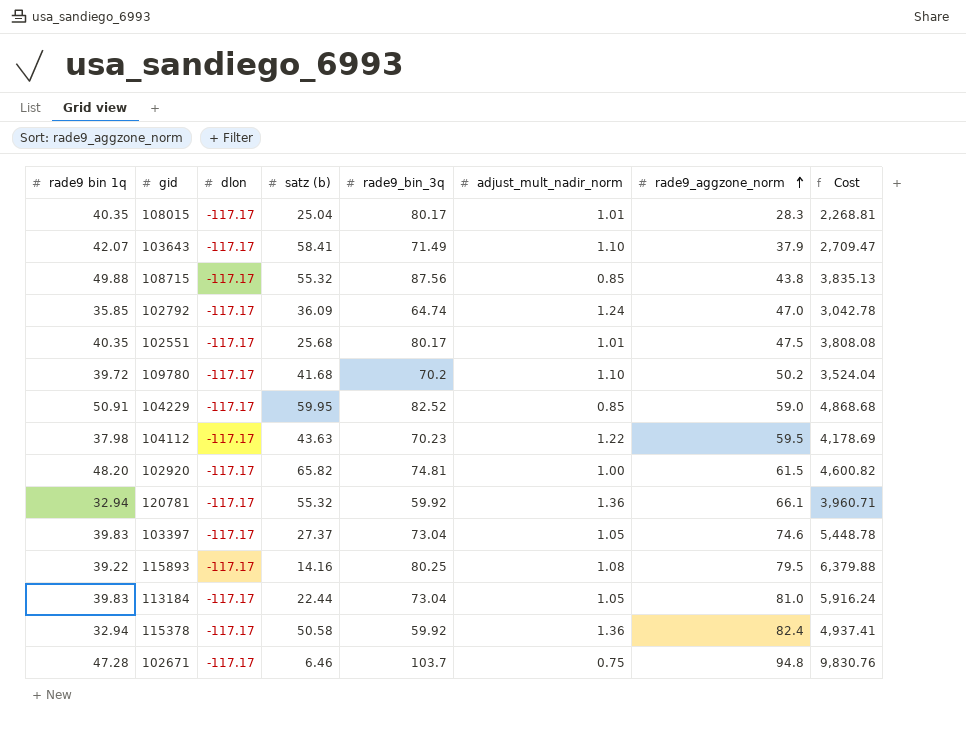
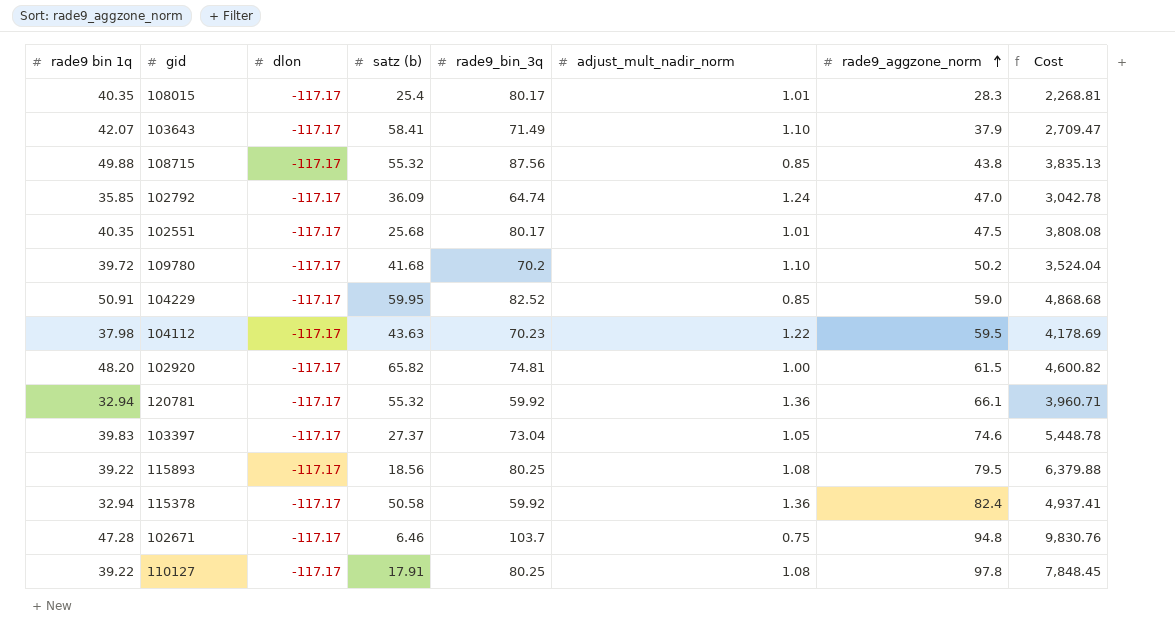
row 113184: 39.83 | -117.17 | 22.44 | 73.04 | 1.05 | 81.0 | 5,916.24 -> none
108015 | satz (b): 25.04 -> 25.4
115893 | satz (b): 14.16 -> 18.56
row 110127: none -> 39.22 | -117.17 | 17.91 | 80.25 | 1.08 | 97.8 | 7,848.45

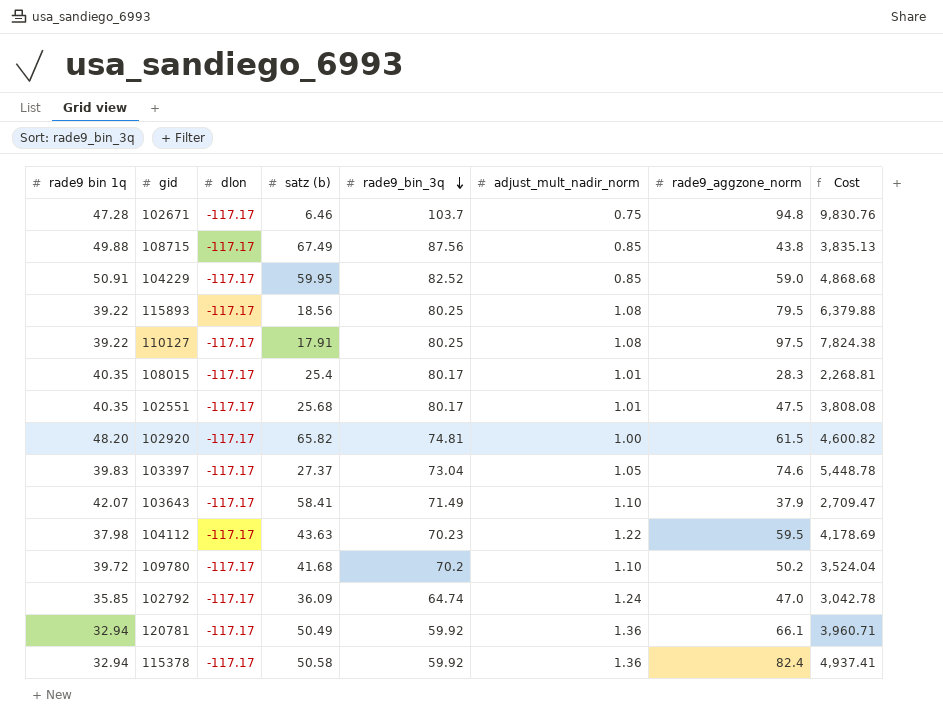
row order: rade9_aggzone_norm ascending -> rade9_bin_3q descending
108715 | satz (b): 55.32 -> 67.49
110127 | rade9_aggzone_norm: 97.8 -> 97.5
110127 | Cost: 7,848.45 -> 7,824.38
120781 | satz (b): 55.32 -> 50.49

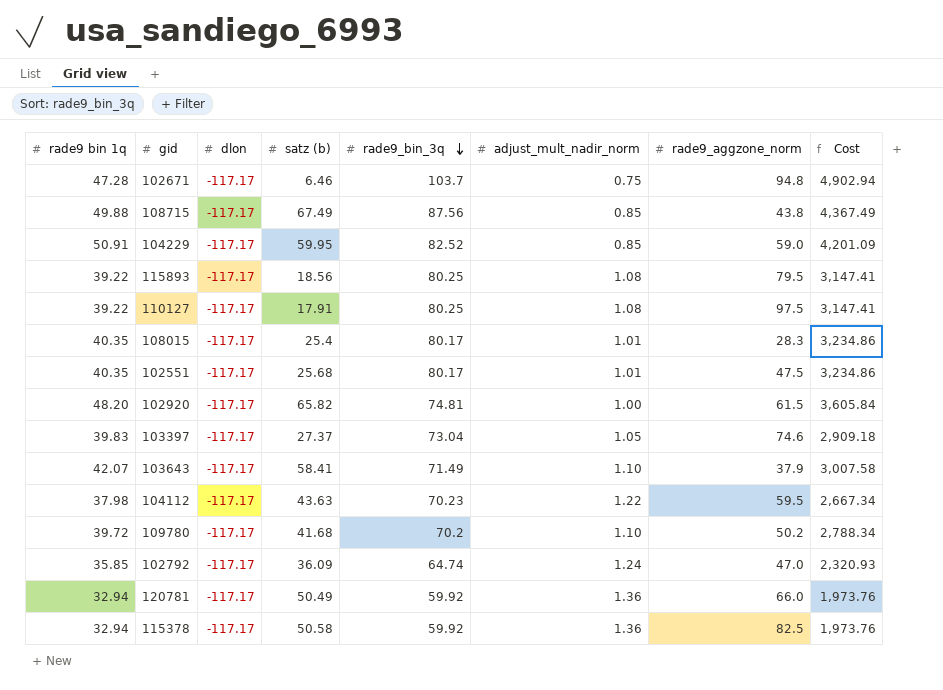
column Cost | formula: [rade9_bin_3q] * [rade9_aggzone_norm] -> [rade9 bin 1q] * [rade9_bin_3q]
120781 | rade9_aggzone_norm: 66.1 -> 66.0
115378 | rade9_aggzone_norm: 82.4 -> 82.5

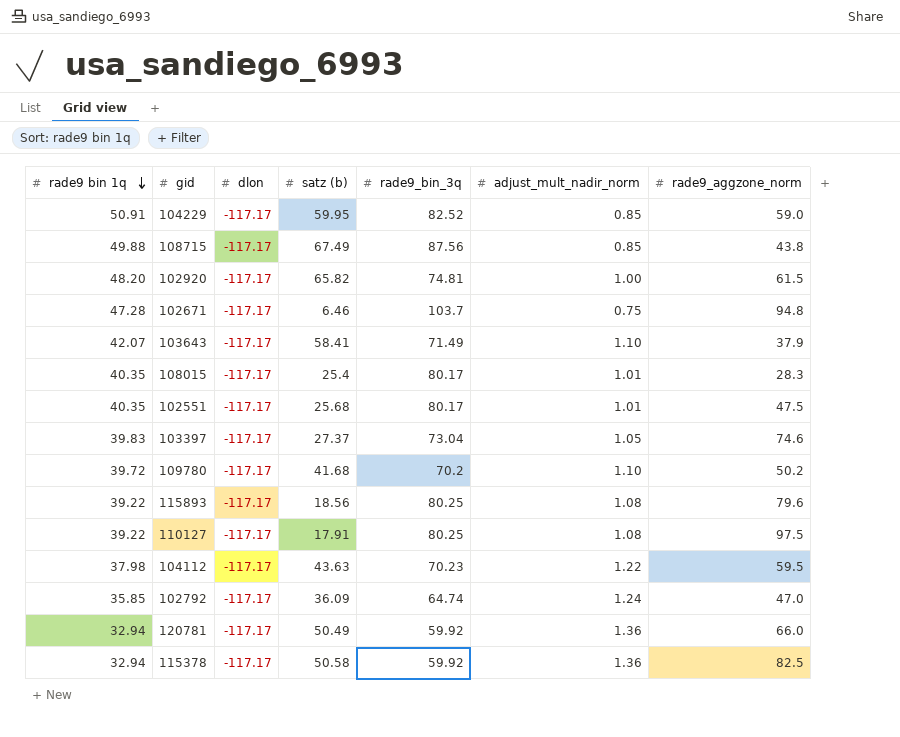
row order: rade9_bin_3q descending -> rade9 bin 1q descending
column Cost | formula: [rade9 bin 1q] * [rade9_bin_3q] -> none
115893 | rade9_aggzone_norm: 79.5 -> 79.6

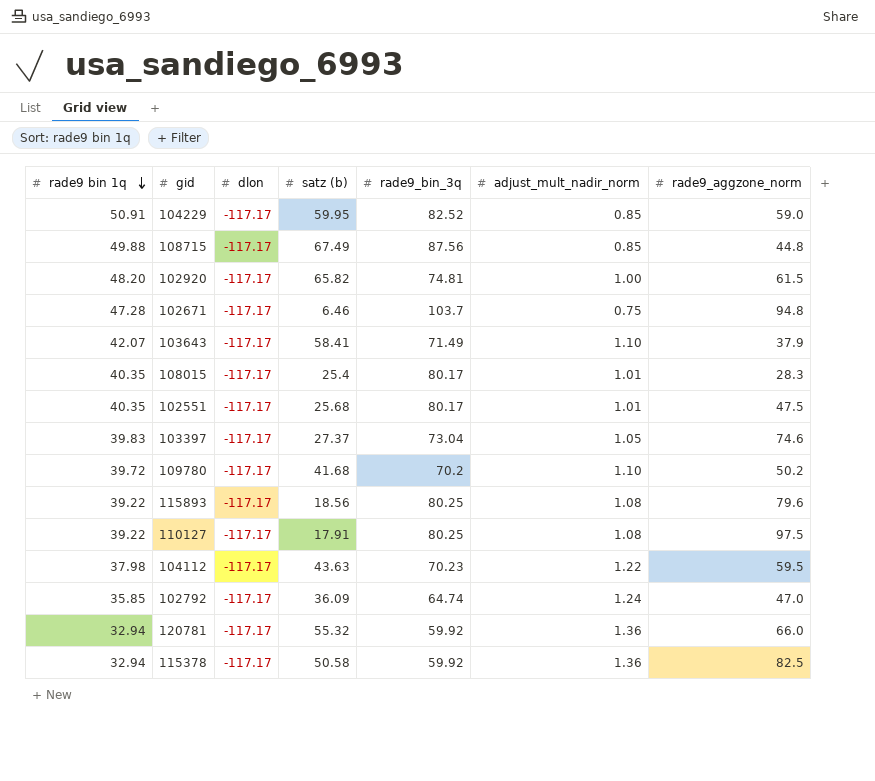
108715 | rade9_aggzone_norm: 43.8 -> 44.8
120781 | satz (b): 50.49 -> 55.32

